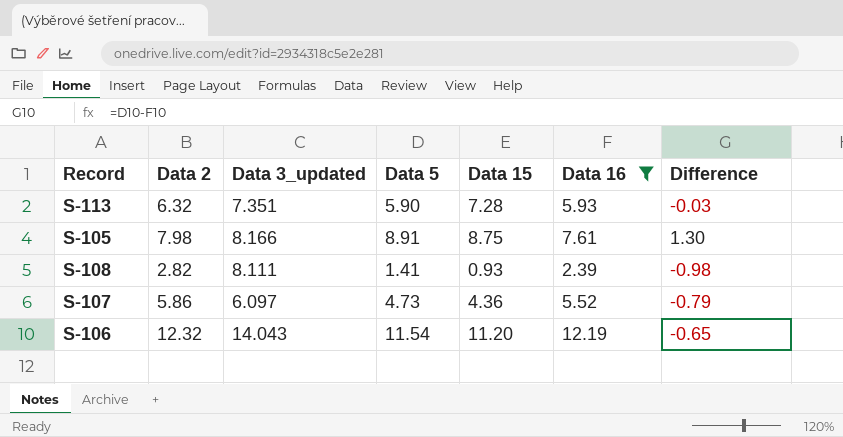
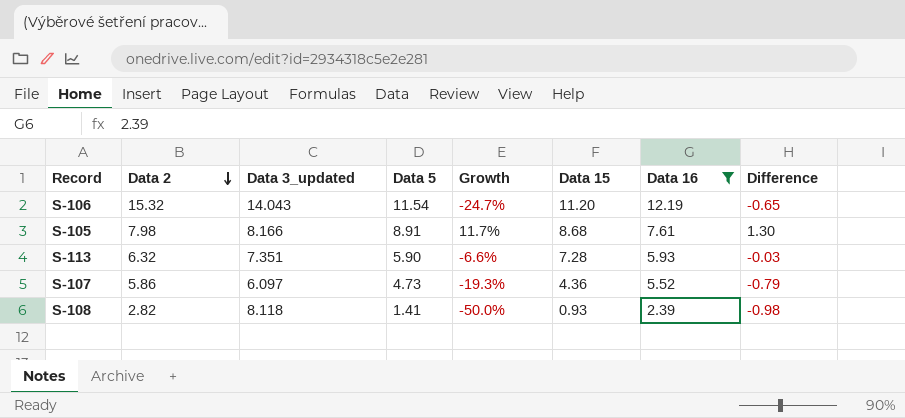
row order: none -> Data 2 descending
column Growth | formula: none -> ([Data 5] - [Data 2]) / [Data 2]
S-106 | Data 2: 12.32 -> 15.32
S-105 | Data 15: 8.75 -> 8.68
S-108 | Data 3_updated: 8.111 -> 8.118

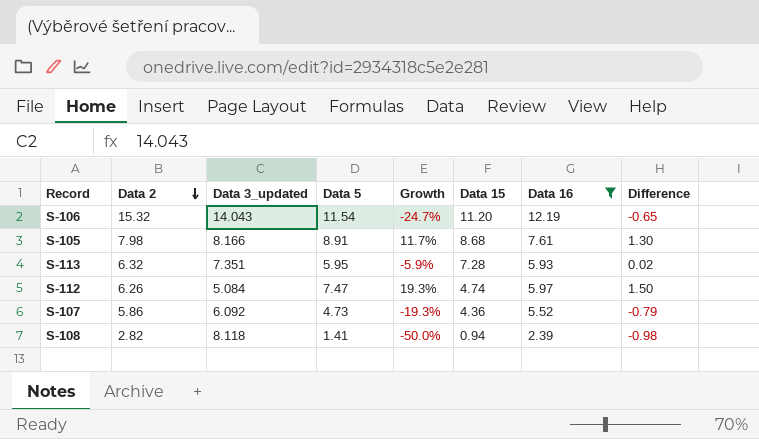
S-113 | Data 5: 5.90 -> 5.95
S-113 | Growth: -6.6% -> -5.9%
S-113 | Difference: -0.03 -> 0.02
row S-112: none -> 6.26 | 5.084 | 7.47 | 19.3% | 4.74 | 5.97 | 1.50
S-107 | Data 3_updated: 6.097 -> 6.092
S-108 | Data 15: 0.93 -> 0.94

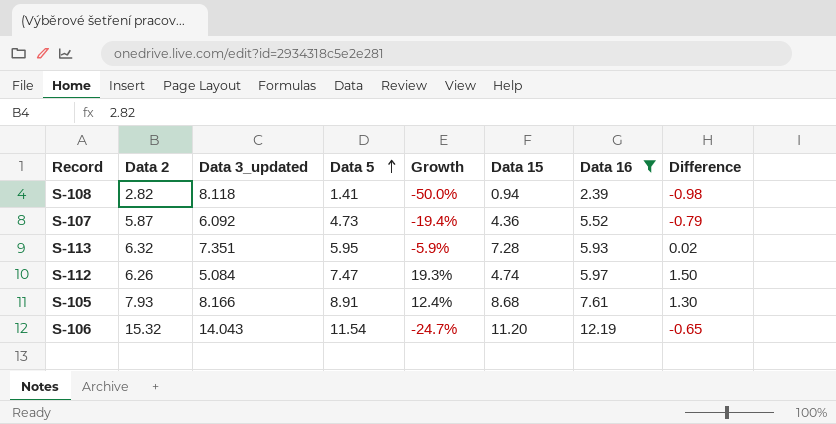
row order: Data 2 descending -> Data 5 ascending
S-107 | Data 2: 5.86 -> 5.87
S-107 | Growth: -19.3% -> -19.4%
S-105 | Data 2: 7.98 -> 7.93
S-105 | Growth: 11.7% -> 12.4%

